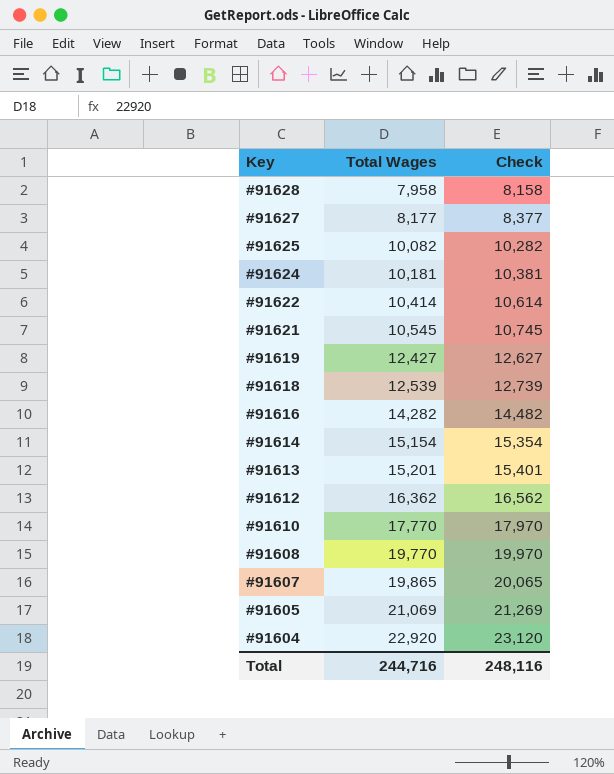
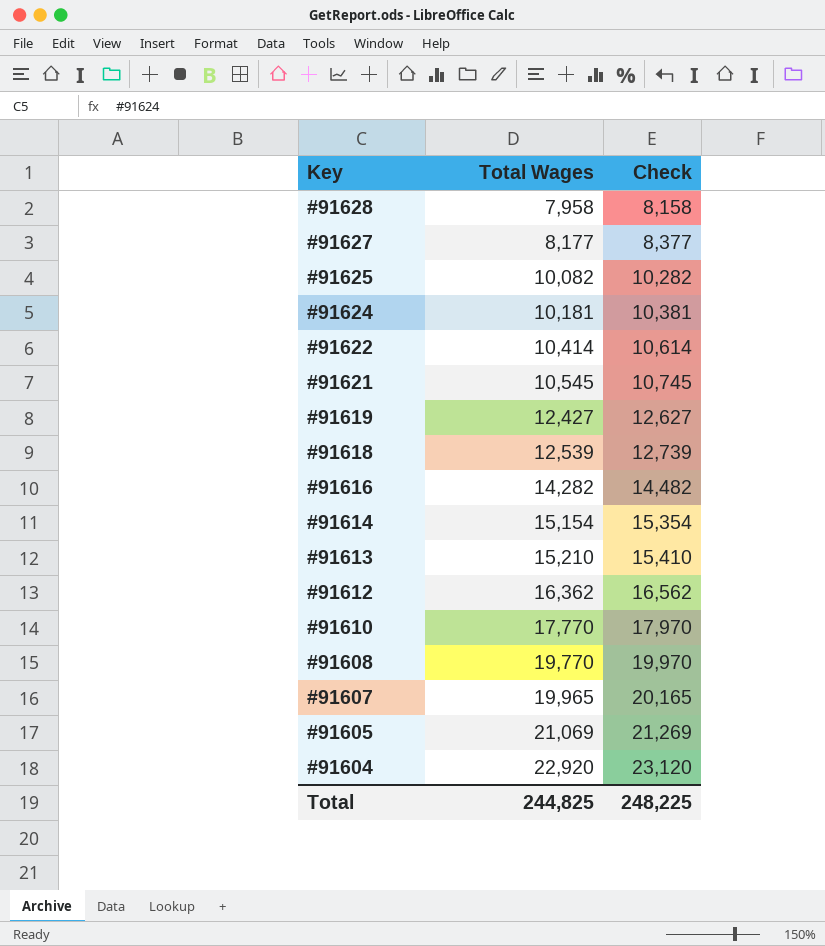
#91613 | Total Wages: 15,201 -> 15,210
#91613 | Check: 15,401 -> 15,410
#91607 | Total Wages: 19,865 -> 19,965
#91607 | Check: 20,065 -> 20,165
Total | Total Wages: 244,716 -> 244,825
Total | Check: 248,116 -> 248,225

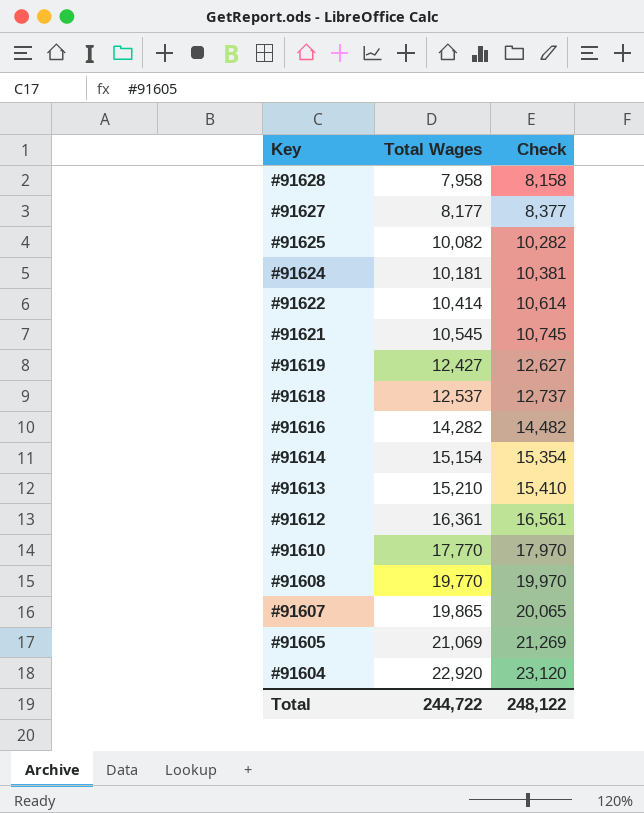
#91618 | Total Wages: 12,539 -> 12,537
#91618 | Check: 12,739 -> 12,737
#91612 | Total Wages: 16,362 -> 16,361
#91612 | Check: 16,562 -> 16,561
#91607 | Total Wages: 19,965 -> 19,865
#91607 | Check: 20,165 -> 20,065
Total | Total Wages: 244,825 -> 244,722
Total | Check: 248,225 -> 248,122

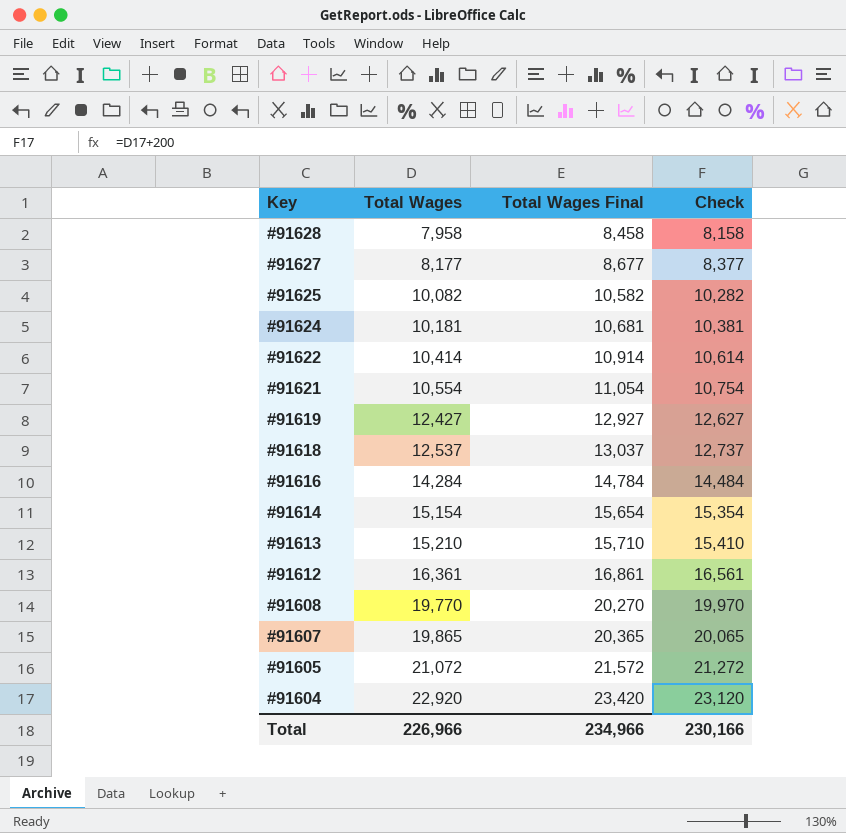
column Total Wages Final | formula: none -> [Total Wages] + 500
row #91610: 17,770 | 17,970 -> none
#91621 | Total Wages: 10,545 -> 10,554
#91621 | Check: 10,745 -> 10,754
#91616 | Total Wages: 14,282 -> 14,284
#91616 | Check: 14,482 -> 14,484
#91605 | Total Wages: 21,069 -> 21,072
#91605 | Check: 21,269 -> 21,272
Total | Total Wages: 244,722 -> 226,966
Total | Check: 248,122 -> 230,166

